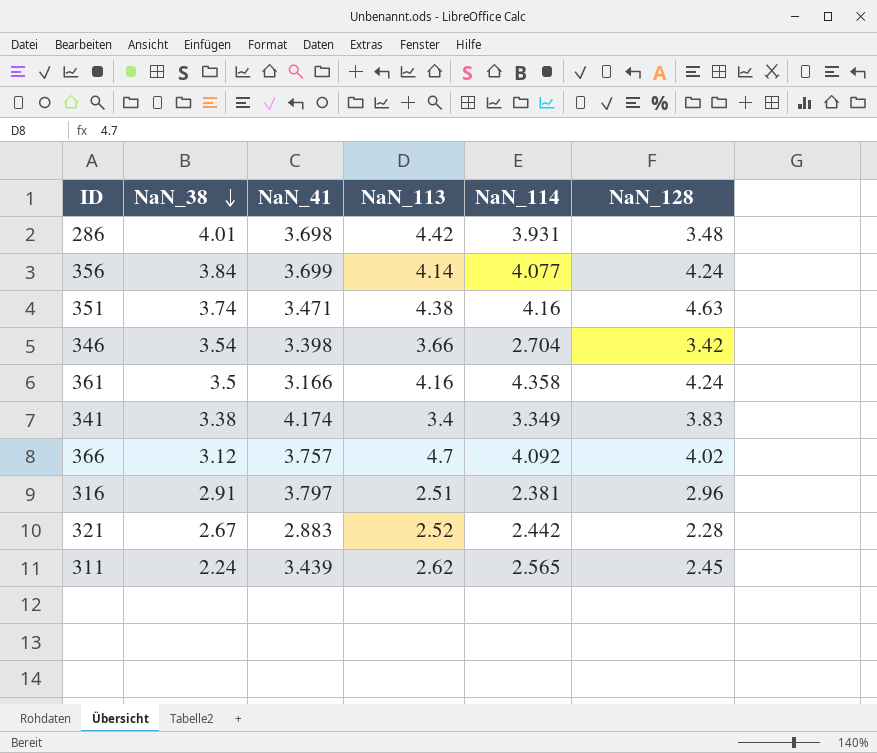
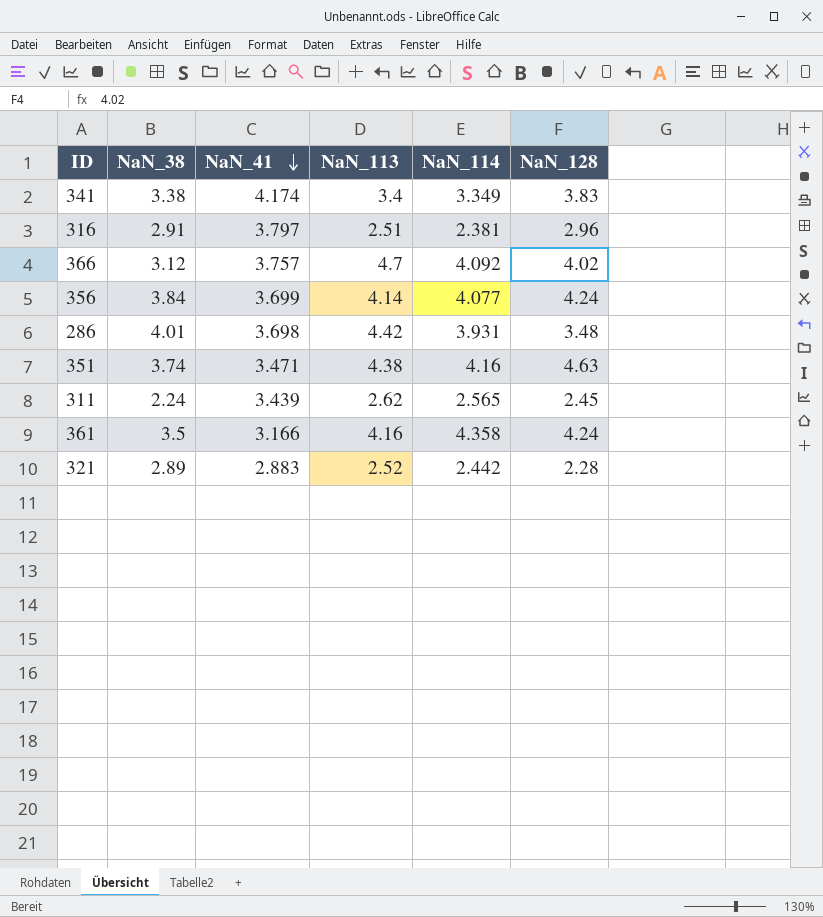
row order: NaN_38 descending -> NaN_41 descending
row 346: 3.54 | 3.398 | 3.66 | 2.704 | 3.42 -> none
321 | NaN_38: 2.67 -> 2.89

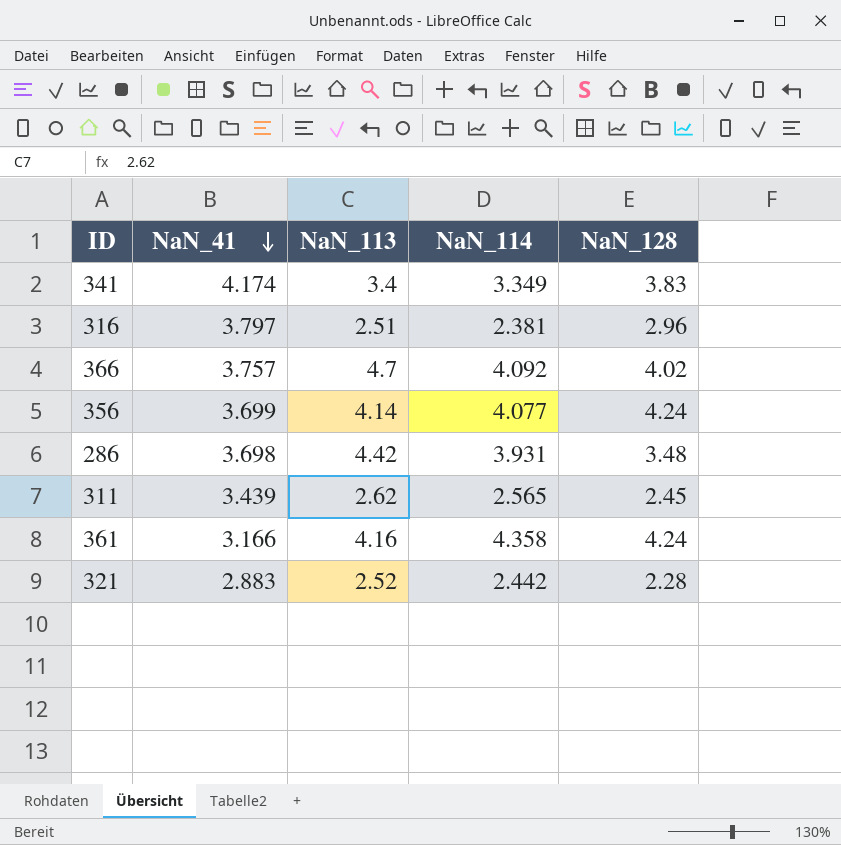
column NaN_38 | position: 2 -> none
row 351: 3.74 | 3.471 | 4.38 | 4.16 | 4.63 -> none

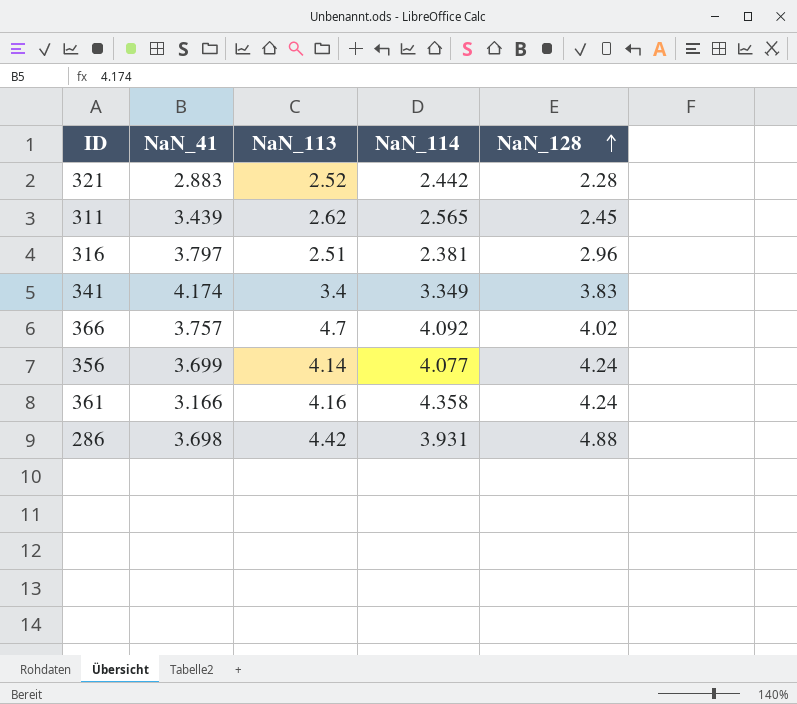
row order: NaN_41 descending -> NaN_128 ascending
286 | NaN_128: 3.48 -> 4.88

